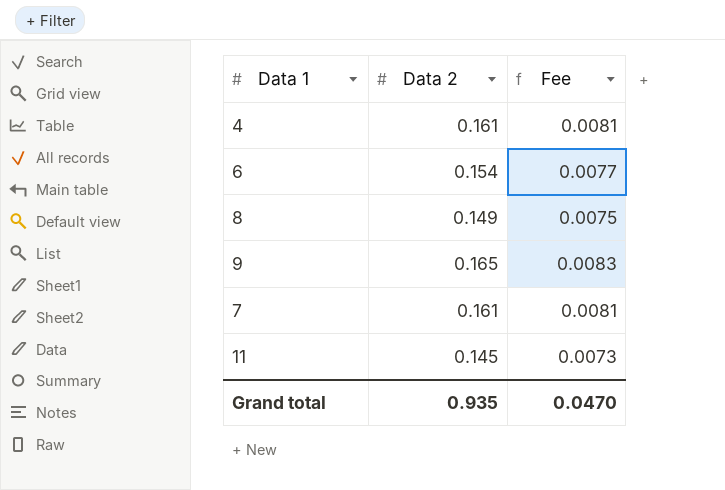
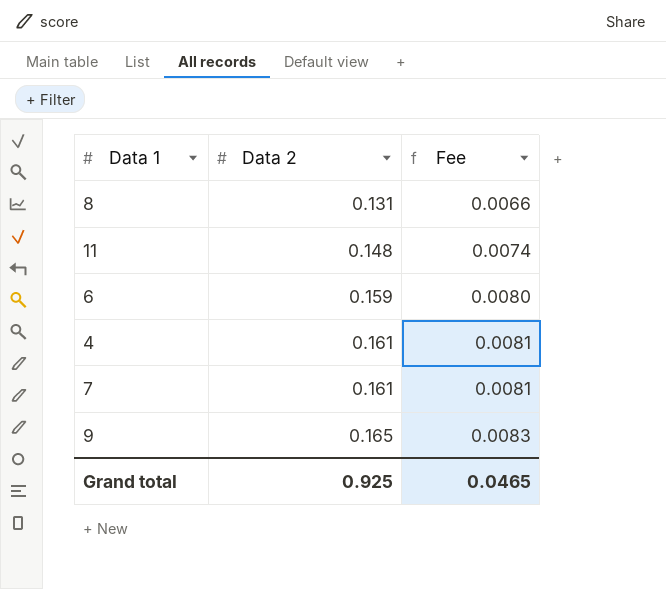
row order: none -> Data 2 ascending
8 | Data 2: 0.149 -> 0.131
8 | Fee: 0.0075 -> 0.0066
11 | Data 2: 0.145 -> 0.148
11 | Fee: 0.0073 -> 0.0074
6 | Data 2: 0.154 -> 0.159
6 | Fee: 0.0077 -> 0.0080
Grand total | Data 2: 0.935 -> 0.925
Grand total | Fee: 0.0470 -> 0.0465

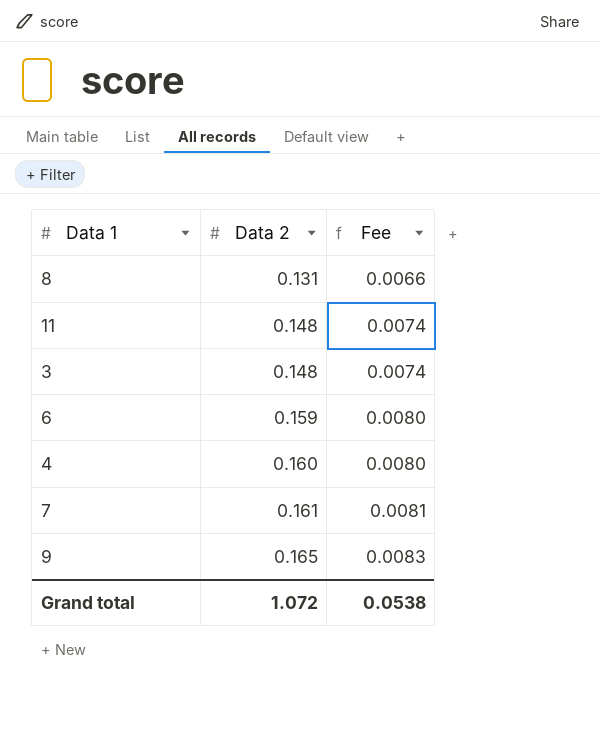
row 3: none -> 0.148 | 0.0074
4 | Data 2: 0.161 -> 0.160
4 | Fee: 0.0081 -> 0.0080
Grand total | Data 2: 0.925 -> 1.072
Grand total | Fee: 0.0465 -> 0.0538

